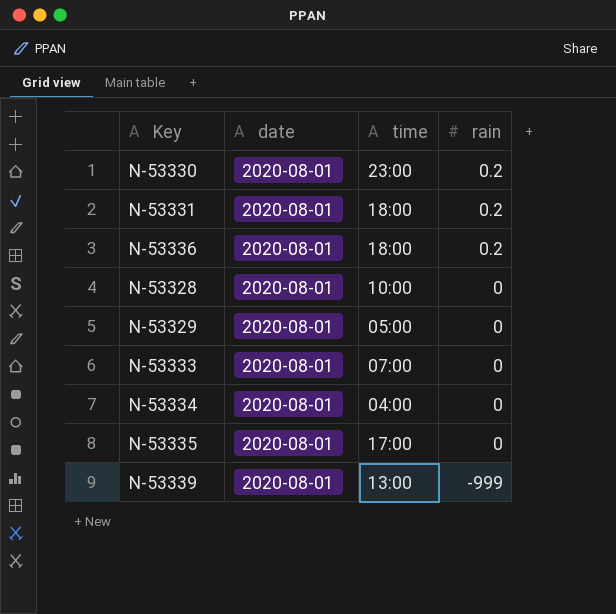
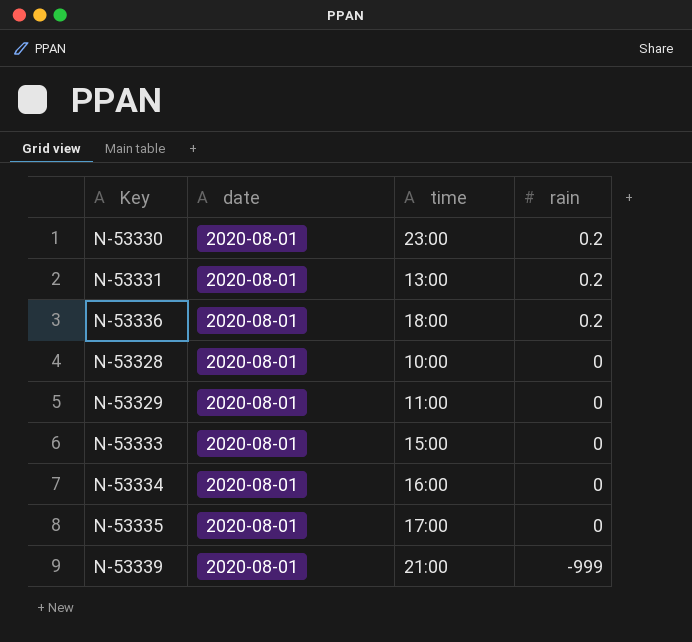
N-53331 | time: 18:00 -> 13:00
N-53329 | time: 05:00 -> 11:00
N-53333 | time: 07:00 -> 15:00
N-53334 | time: 04:00 -> 16:00
N-53339 | time: 13:00 -> 21:00

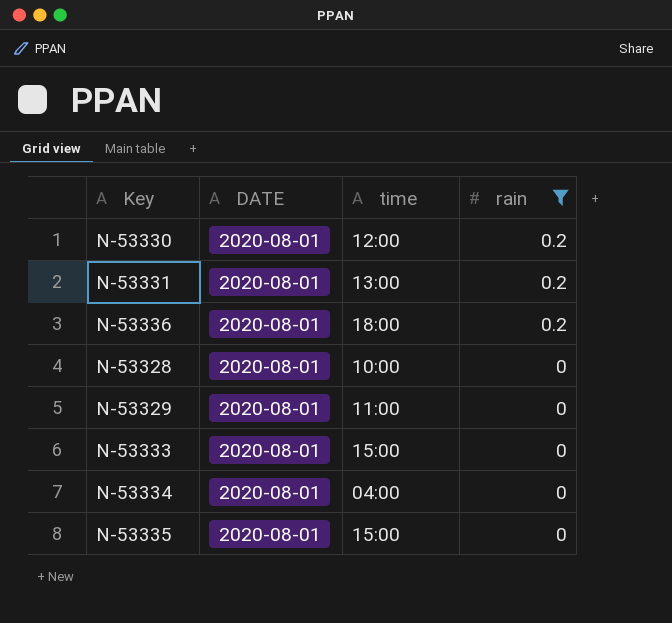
filter: none -> rain != -999
column name: date -> DATE
N-53330 | time: 23:00 -> 12:00
N-53334 | time: 16:00 -> 04:00
N-53335 | time: 17:00 -> 15:00

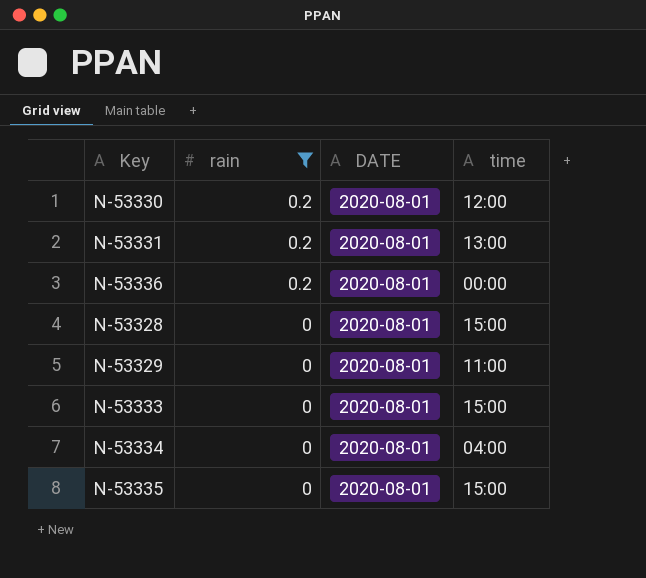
column rain | position: 4 -> 2
N-53336 | time: 18:00 -> 00:00
N-53328 | time: 10:00 -> 15:00

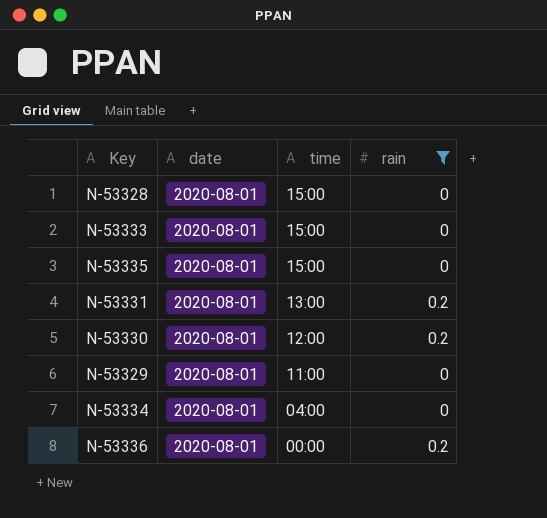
row order: rain descending -> time descending
column name: DATE -> date
column rain | position: 2 -> 4

